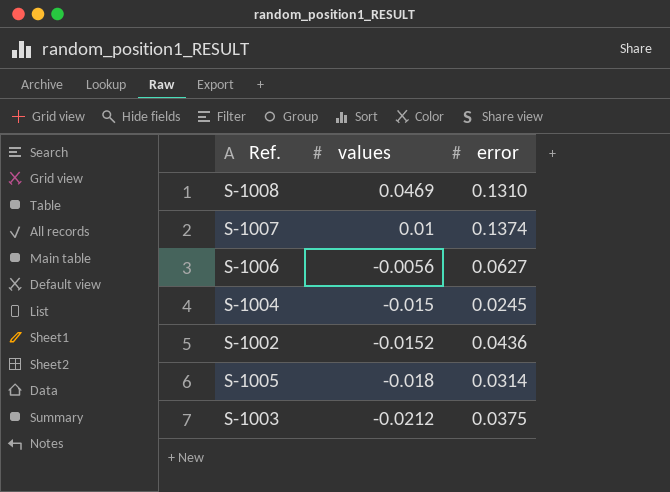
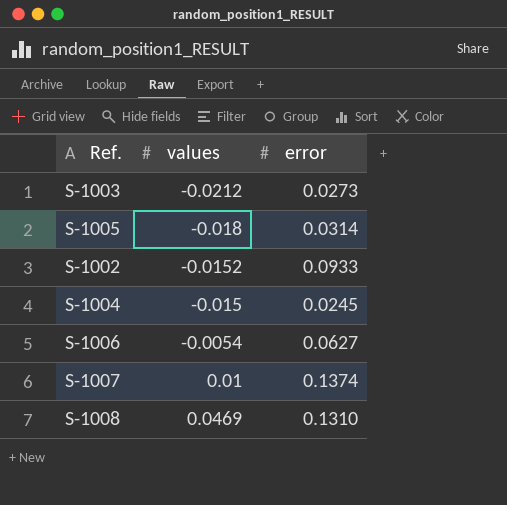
row order: values descending -> values ascending
S-1003 | error: 0.0375 -> 0.0273
S-1002 | error: 0.0436 -> 0.0933
S-1006 | values: -0.0056 -> -0.0054

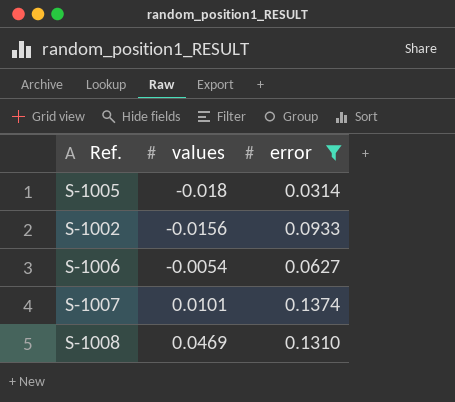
filter: none -> error >= 0.0314
S-1002 | values: -0.0152 -> -0.0156
S-1007 | values: 0.01 -> 0.0101

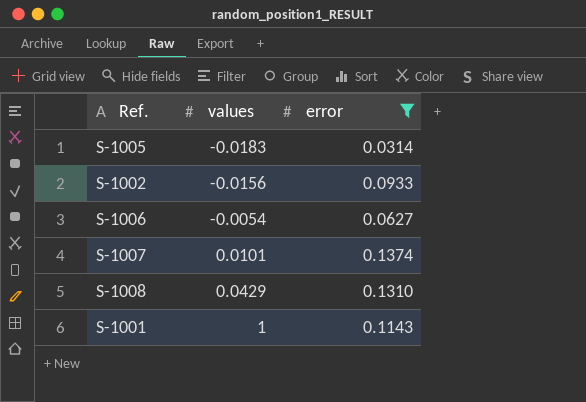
S-1005 | values: -0.018 -> -0.0183
S-1008 | values: 0.0469 -> 0.0429
row S-1001: none -> 1 | 0.1143

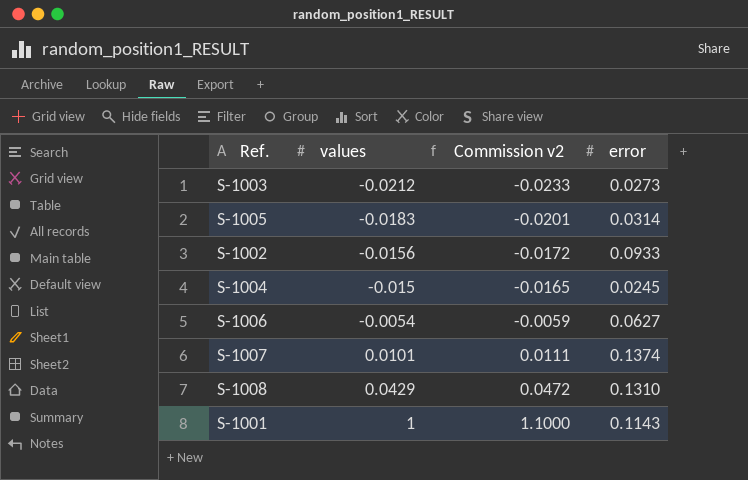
filter: error >= 0.0314 -> none
column Commission v2 | formula: none -> [values] * 1.1

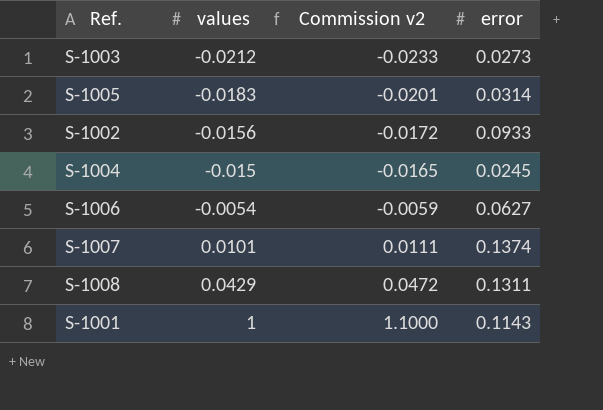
S-1008 | error: 0.1310 -> 0.1311

